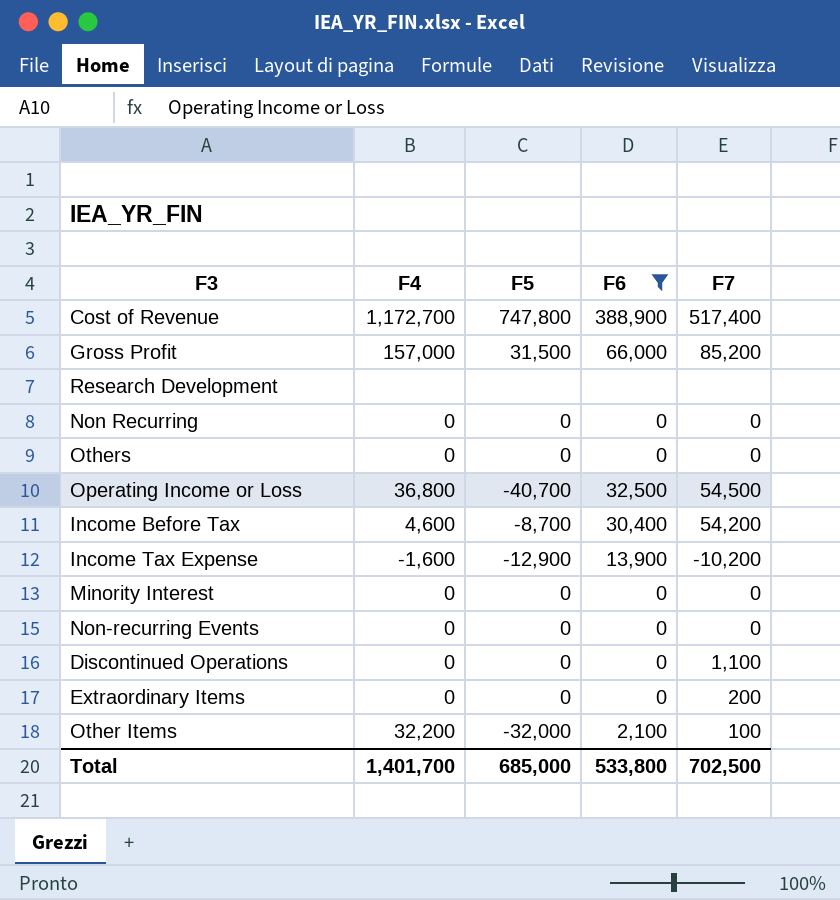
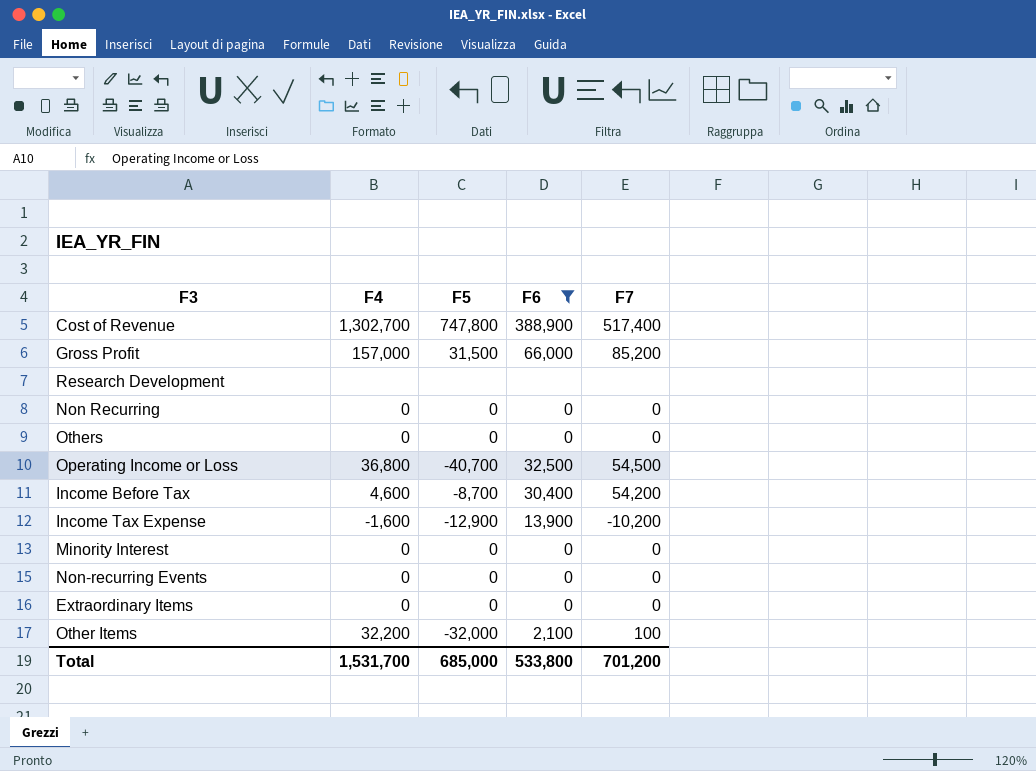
row Discontinued Operations: 0 | 0 | 0 | 1,100 -> none
Cost of Revenue | F4: 1,172,700 -> 1,302,700
Extraordinary Items | F7: 200 -> 0
Total | F4: 1,401,700 -> 1,531,700
Total | F7: 702,500 -> 701,200

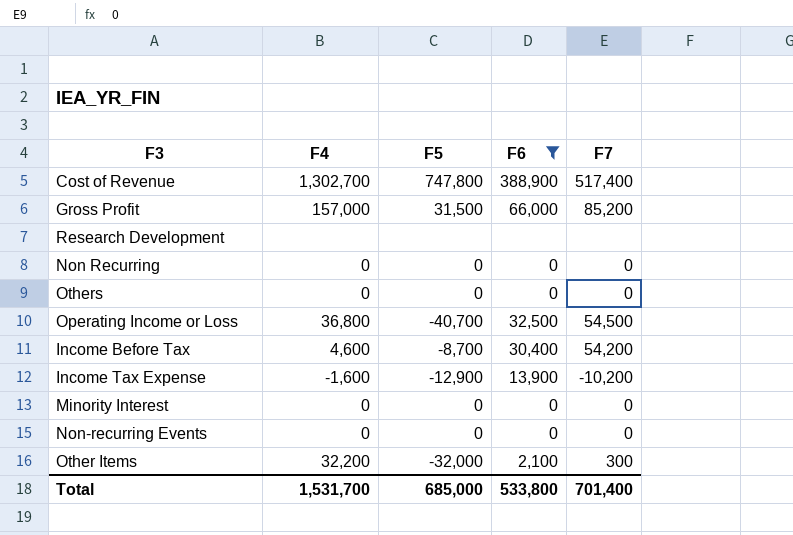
row Extraordinary Items: 0 | 0 | 0 | 0 -> none
Other Items | F7: 100 -> 300
Total | F7: 701,200 -> 701,400

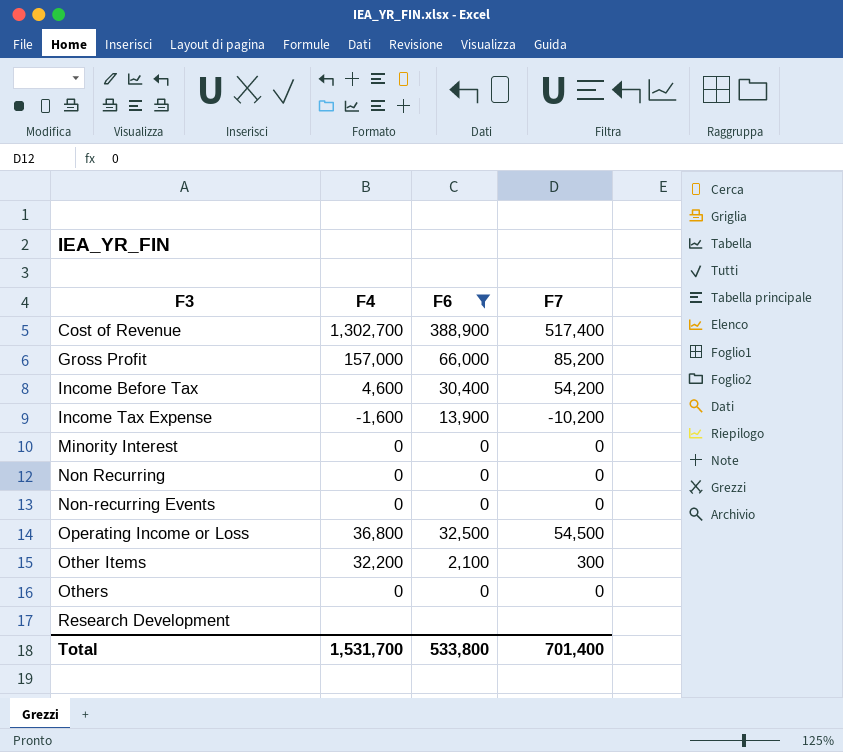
row order: none -> F3 ascending
column F5 | position: 3 -> none

